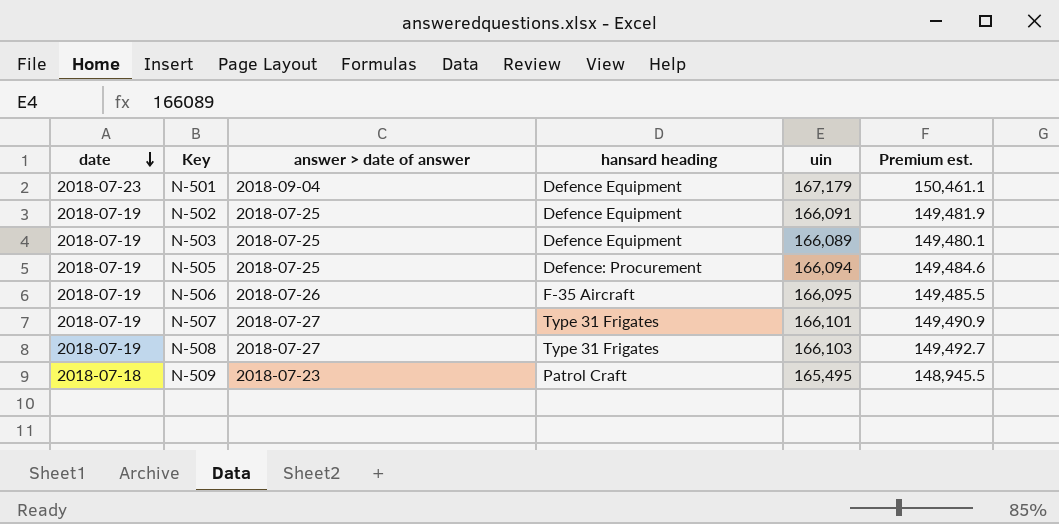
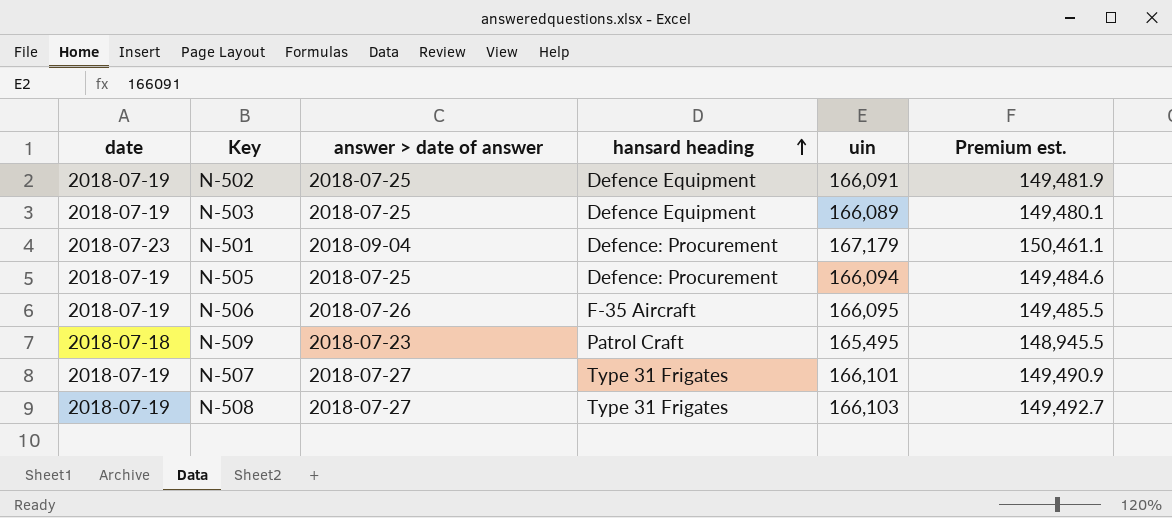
row order: date descending -> hansard heading ascending
N-501 | hansard heading: Defence Equipment -> Defence: Procurement

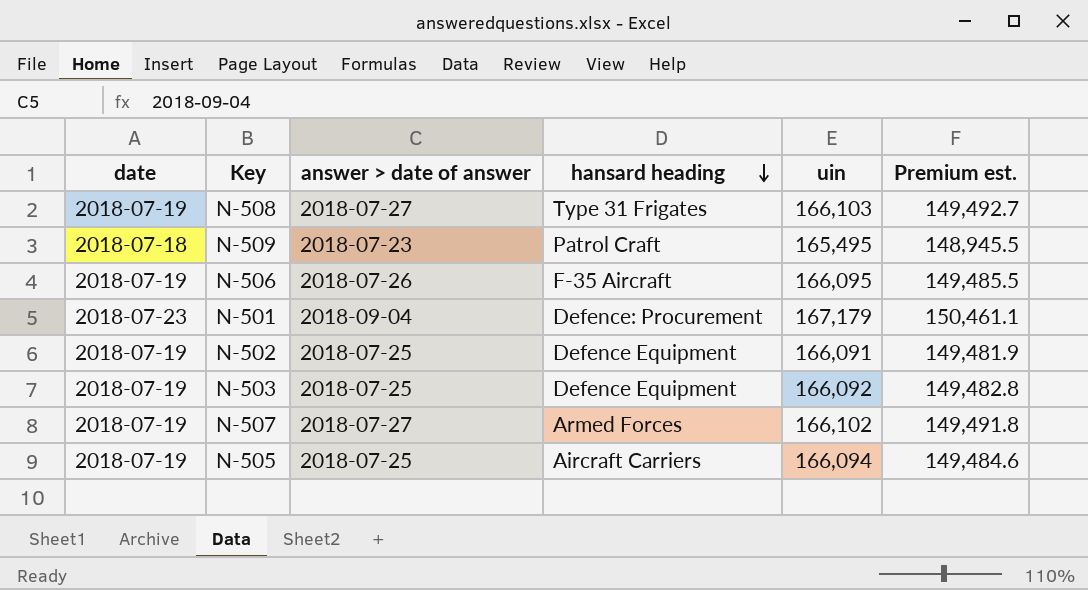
row order: hansard heading ascending -> hansard heading descending
N-503 | uin: 166,089 -> 166,092
N-503 | Premium est.: 149,480.1 -> 149,482.8
N-507 | hansard heading: Type 31 Frigates -> Armed Forces
N-507 | uin: 166,101 -> 166,102
N-507 | Premium est.: 149,490.9 -> 149,491.8
N-505 | hansard heading: Defence: Procurement -> Aircraft Carriers

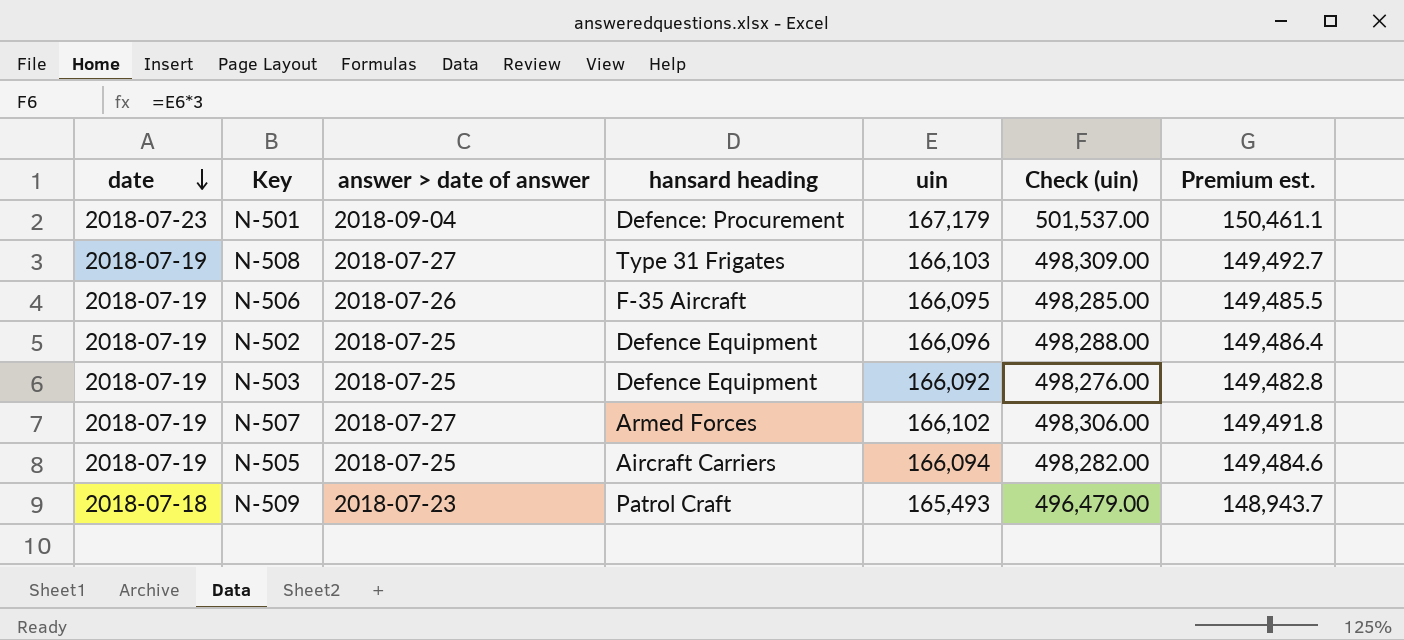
row order: hansard heading descending -> date descending
column Check (uin) | formula: none -> [uin] * 3
N-502 | uin: 166,091 -> 166,096
N-502 | Premium est.: 149,481.9 -> 149,486.4
N-509 | uin: 165,495 -> 165,493
N-509 | Premium est.: 148,945.5 -> 148,943.7

